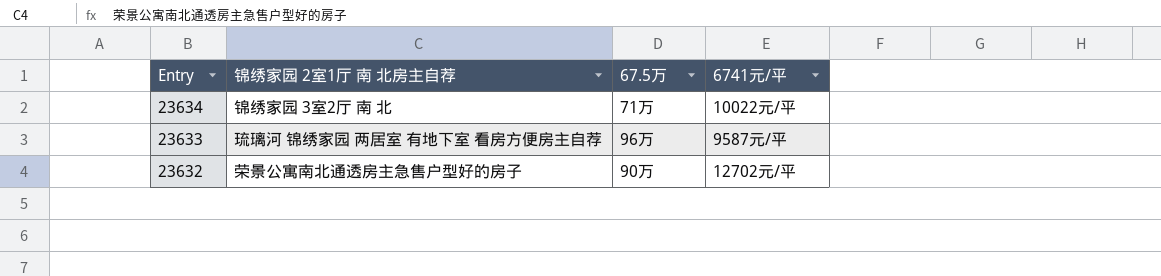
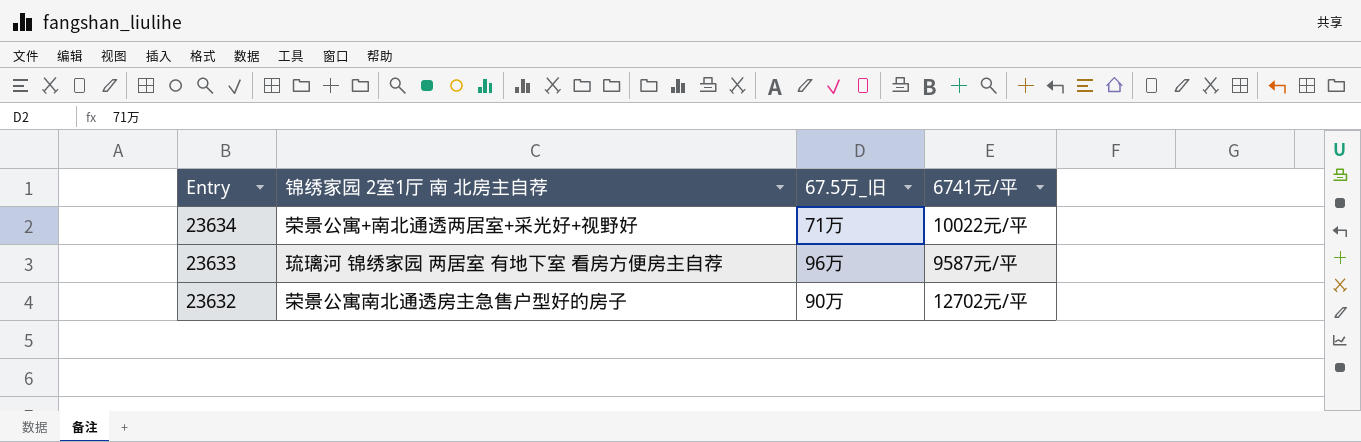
column name: 67.5万 -> 67.5万_旧
23634 | 锦绣家园 2室1厅 南 北房主自荐: 锦绣家园 3室2厅 南 北 -> 荣景公寓+南北通透两居室+采光好+视野好

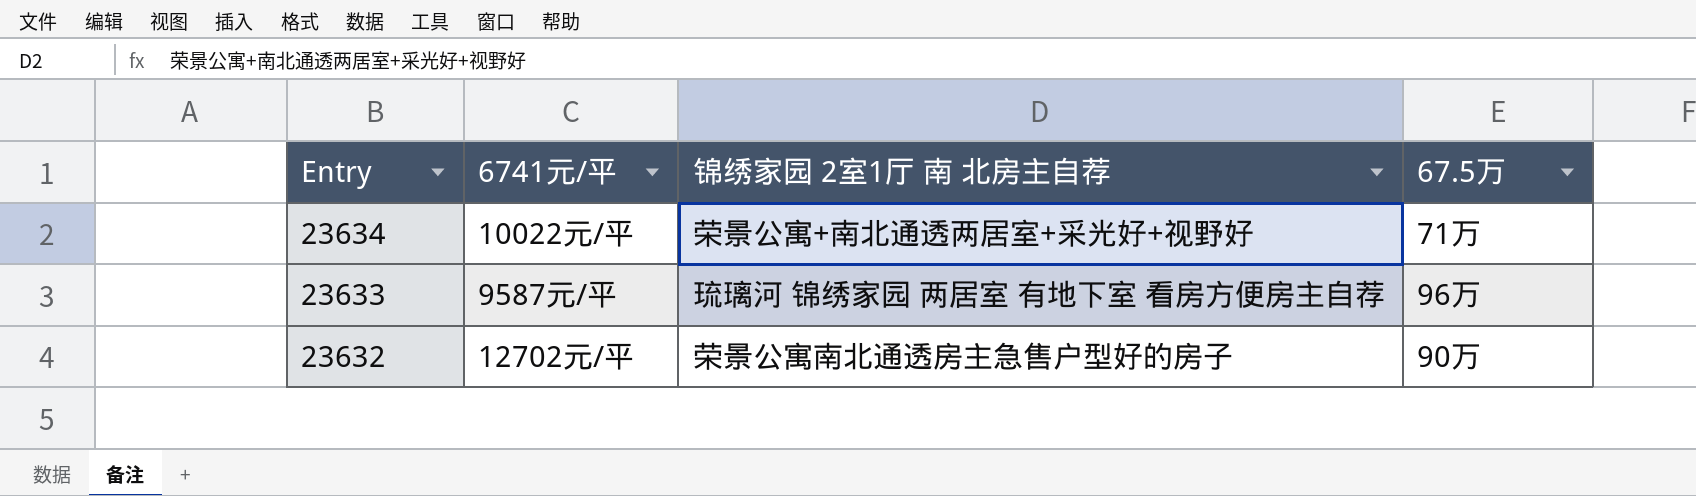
column 6741元/平 | position: 4 -> 2
column name: 67.5万_旧 -> 67.5万

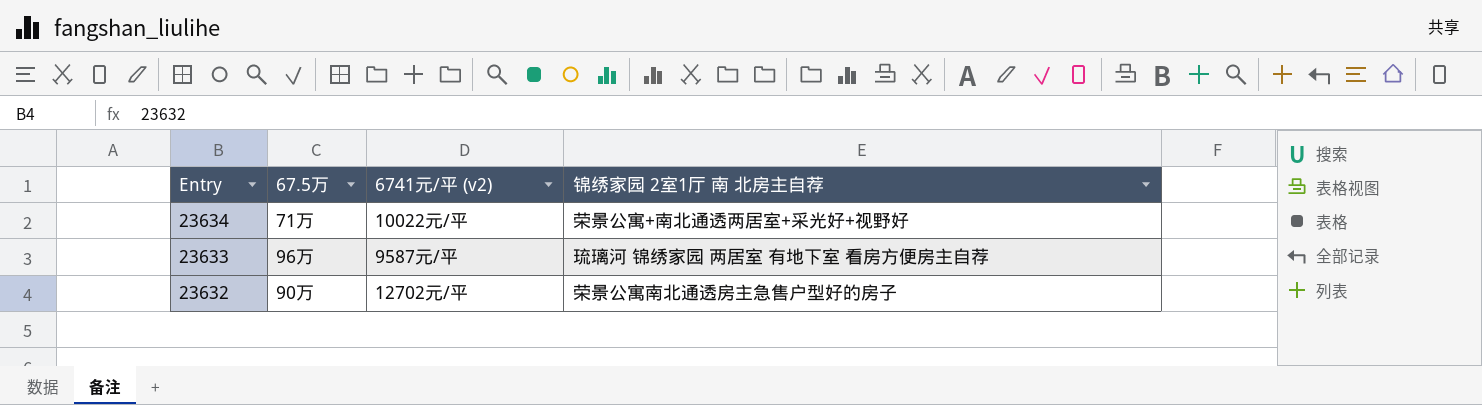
column 67.5万 | position: 4 -> 2
column name: 6741元/平 -> 6741元/平 (v2)

